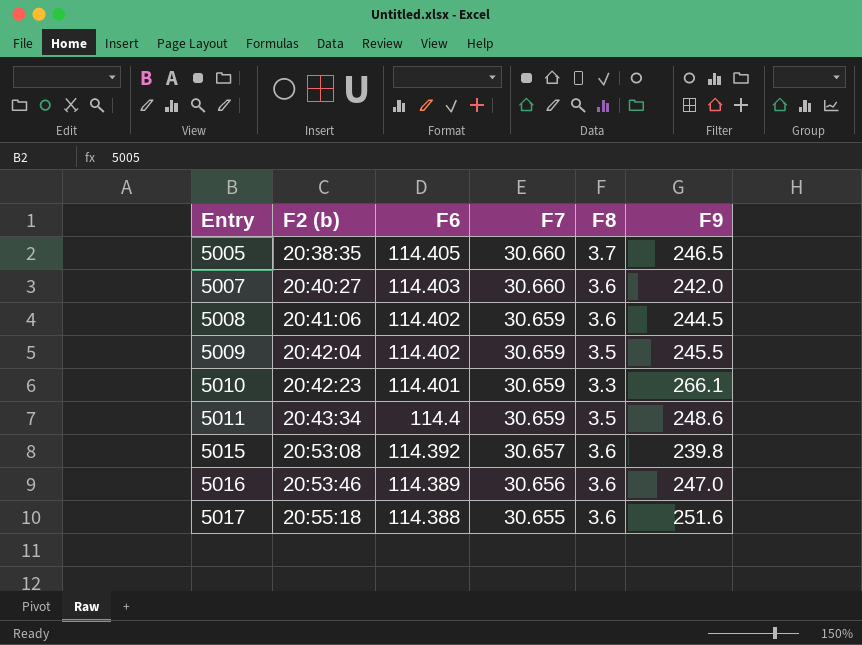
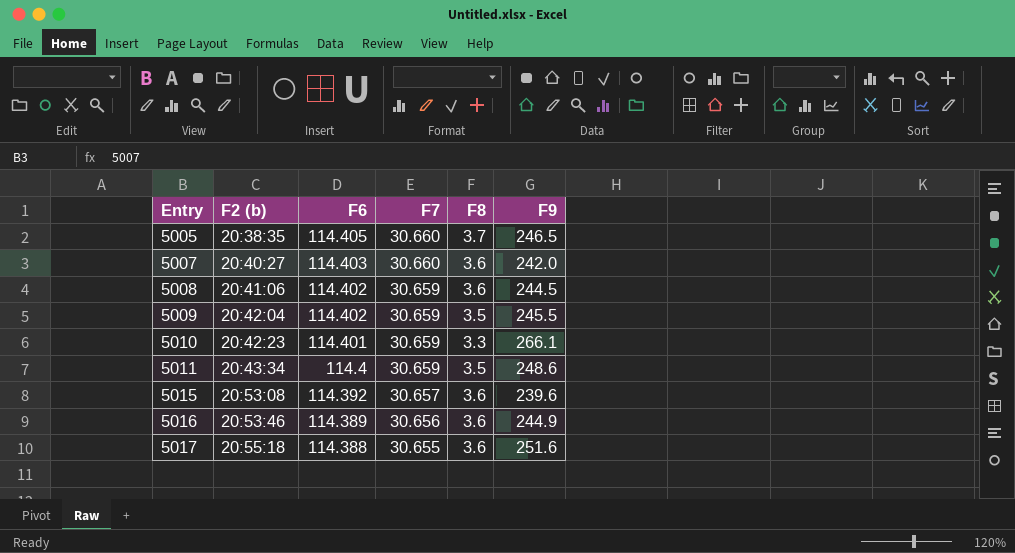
5015 | F9: 239.8 -> 239.6
5016 | F9: 247.0 -> 244.9

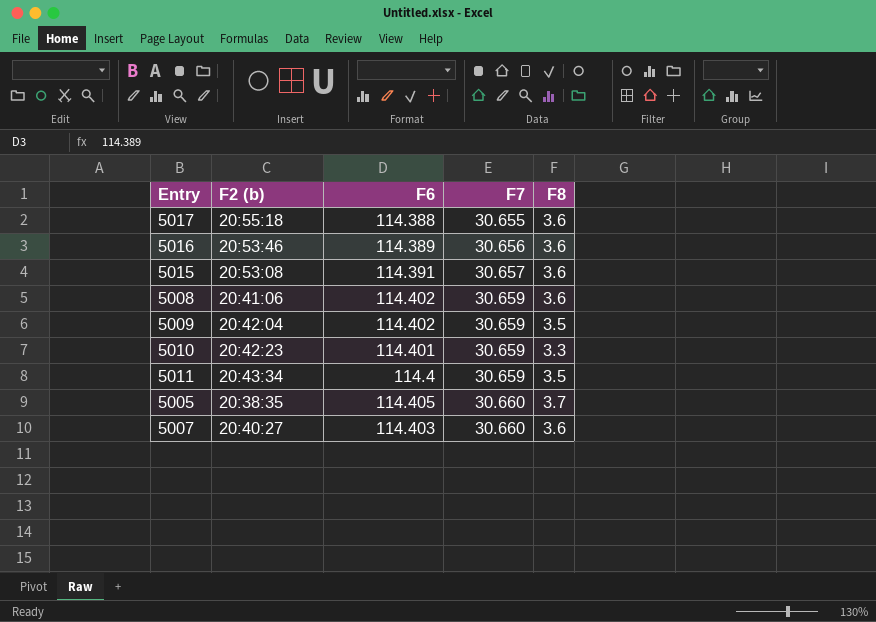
row order: Entry ascending -> F7 ascending
column F9 | position: 6 -> none
5015 | F6: 114.392 -> 114.391

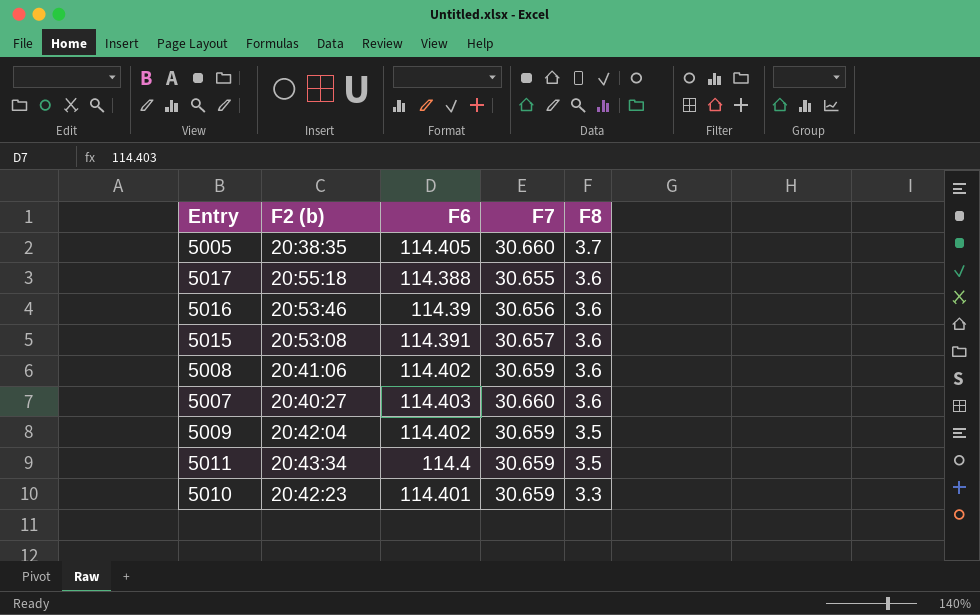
row order: F7 ascending -> F8 descending
5016 | F6: 114.389 -> 114.39

